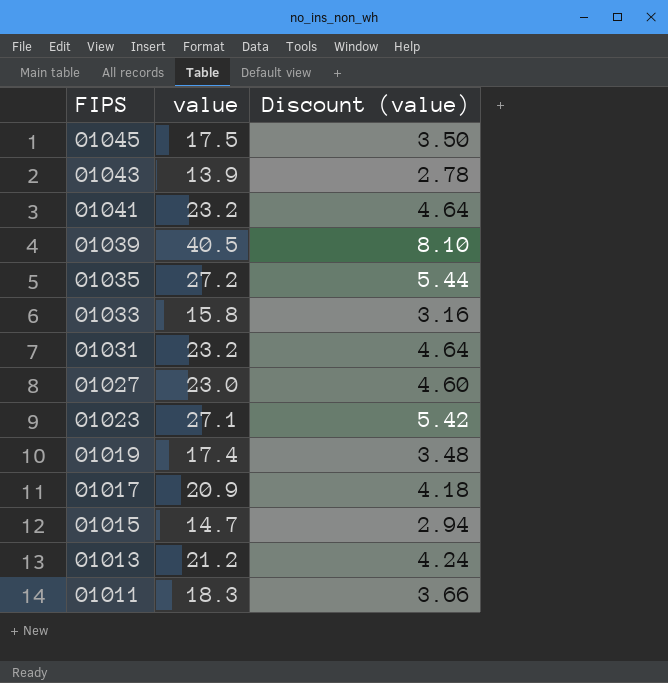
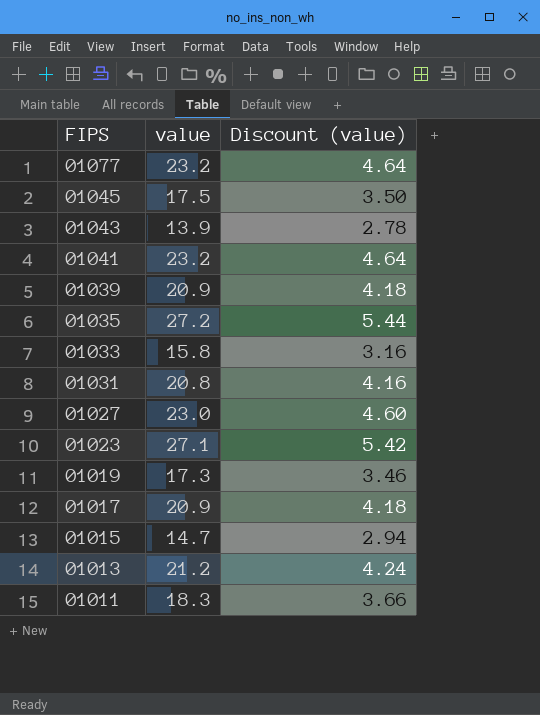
row 01077: none -> 23.2 | 4.64
01039 | value: 40.5 -> 20.9
01039 | Discount (value): 8.10 -> 4.18
01031 | value: 23.2 -> 20.8
01031 | Discount (value): 4.64 -> 4.16
01019 | value: 17.4 -> 17.3
01019 | Discount (value): 3.48 -> 3.46

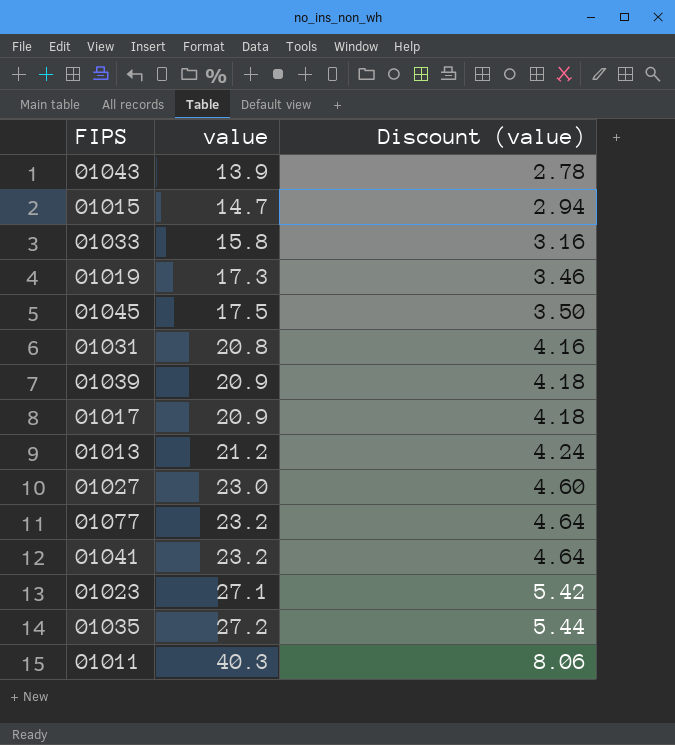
row order: FIPS descending -> value ascending
01011 | value: 18.3 -> 40.3
01011 | Discount (value): 3.66 -> 8.06

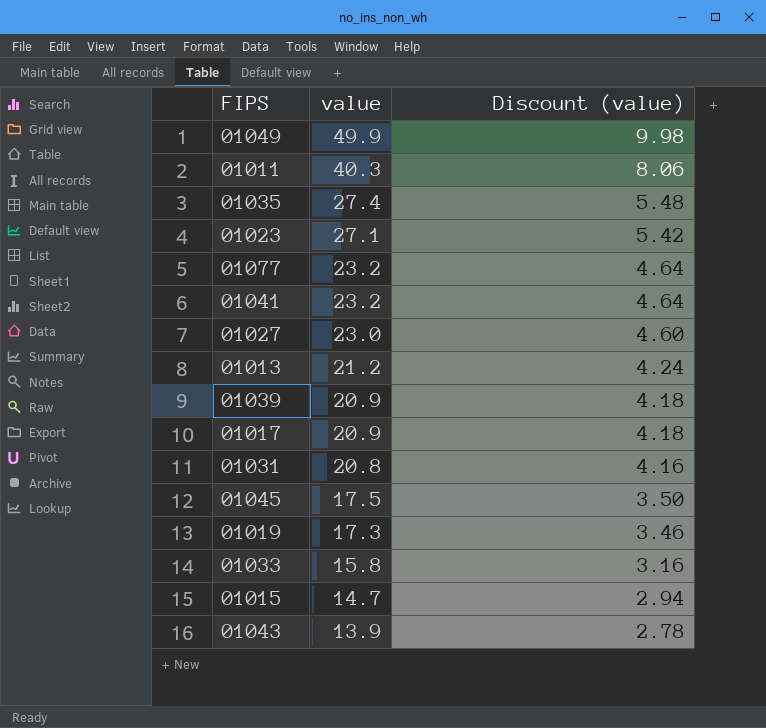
row order: value ascending -> value descending
row 01049: none -> 49.9 | 9.98
01035 | value: 27.2 -> 27.4
01035 | Discount (value): 5.44 -> 5.48

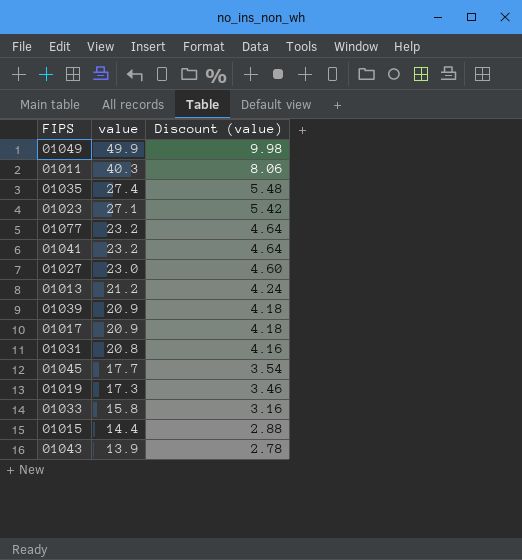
01045 | value: 17.5 -> 17.7
01045 | Discount (value): 3.50 -> 3.54
01015 | value: 14.7 -> 14.4
01015 | Discount (value): 2.94 -> 2.88

